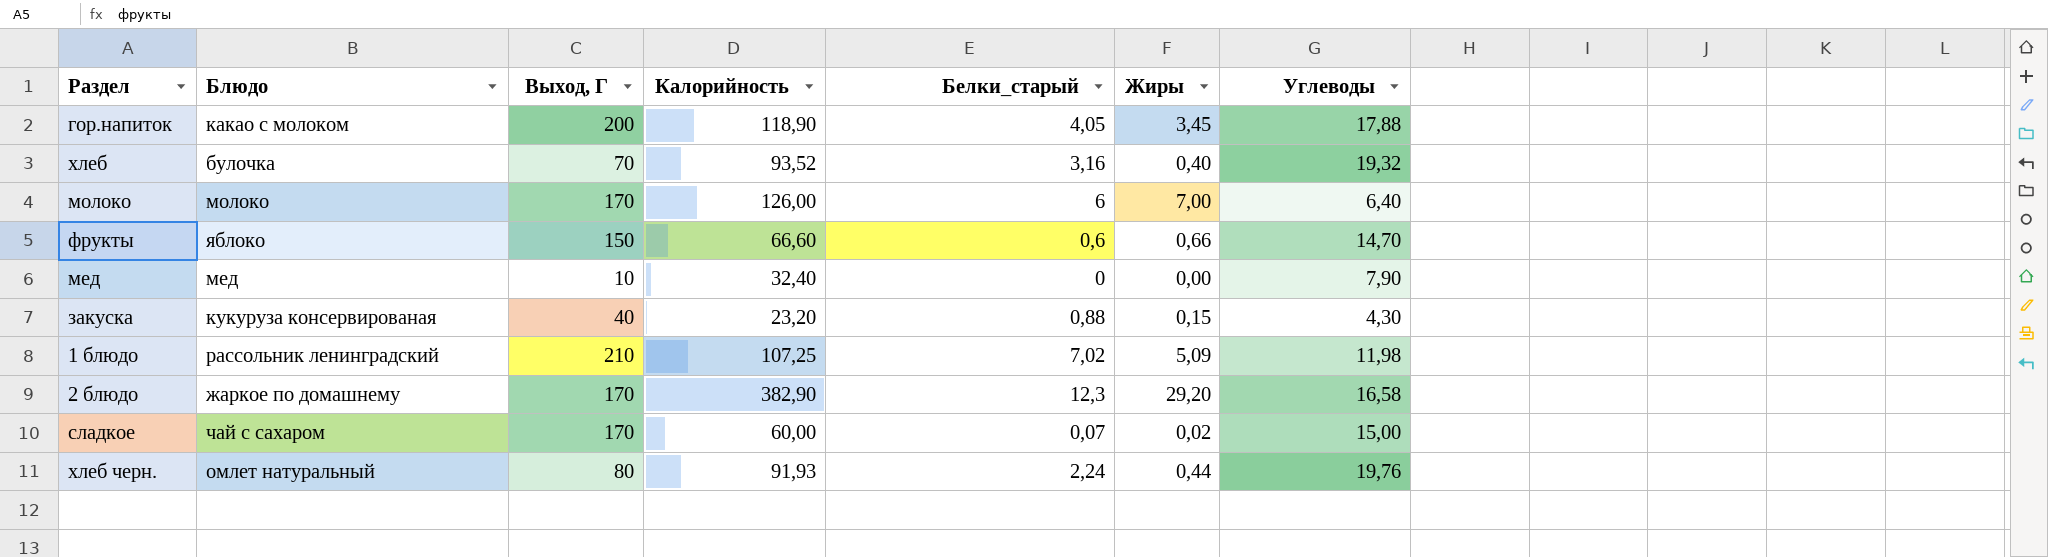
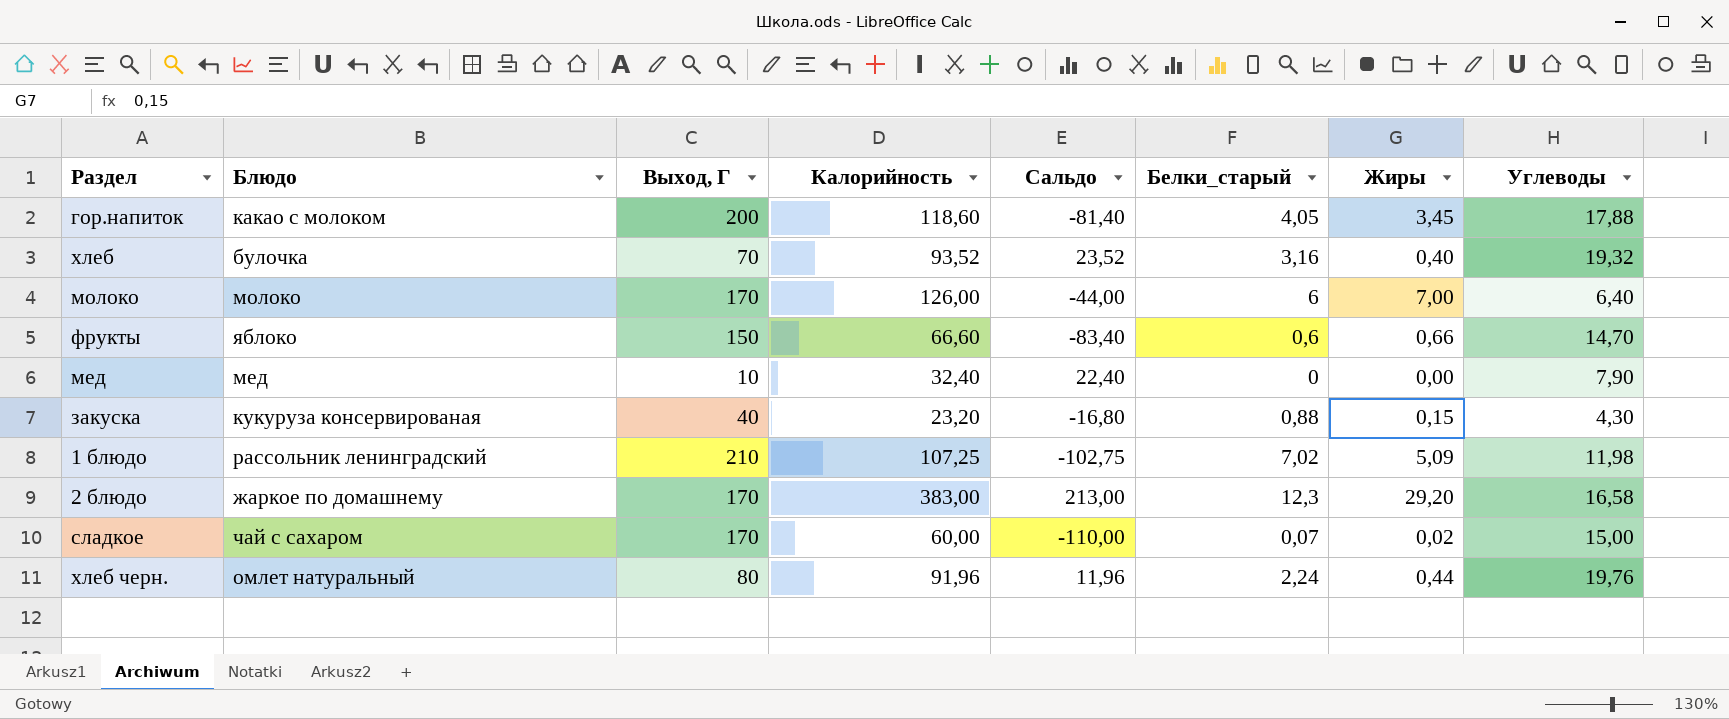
column Сальдо | formula: none -> [Калорийность] - [Выход, Г]
гор.напиток | Калорийность: 118,90 -> 118,60
2 блюдо | Калорийность: 382,90 -> 383,00
хлеб черн. | Калорийность: 91,93 -> 91,96

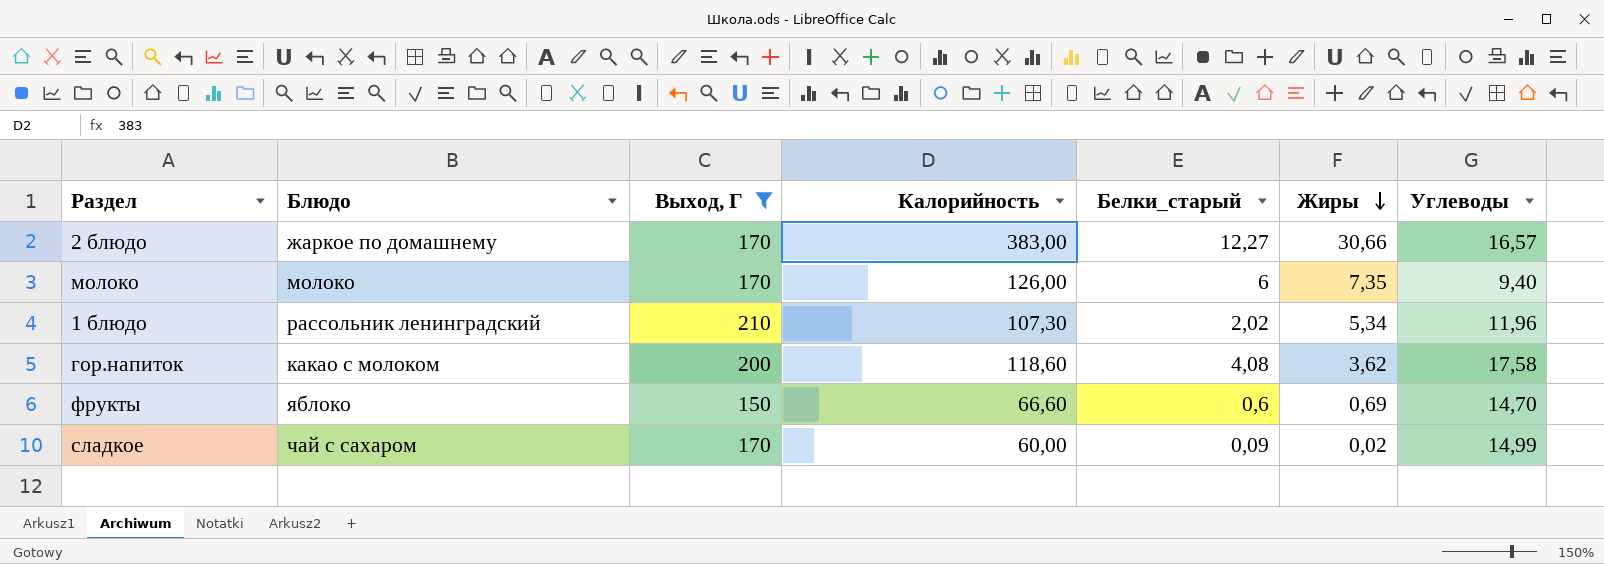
filter: none -> Выход, Г >= 150
row order: none -> Жиры descending
column Сальдо | formula: [Калорийность] - [Выход, Г] -> none
2 блюдо | Белки_старый: 12,3 -> 12,27
2 блюдо | Жиры: 29,20 -> 30,66
2 блюдо | Углеводы: 16,58 -> 16,57
молоко | Жиры: 7,00 -> 7,35
молоко | Углеводы: 6,40 -> 9,40
1 блюдо | Калорийность: 107,25 -> 107,30
1 блюдо | Белки_старый: 7,02 -> 2,02
1 блюдо | Жиры: 5,09 -> 5,34
1 блюдо | Углеводы: 11,98 -> 11,96
гор.напиток | Белки_старый: 4,05 -> 4,08
гор.напиток | Жиры: 3,45 -> 3,62
гор.напиток | Углеводы: 17,88 -> 17,58
фрукты | Жиры: 0,66 -> 0,69
сладкое | Белки_старый: 0,07 -> 0,09
сладкое | Углеводы: 15,00 -> 14,99

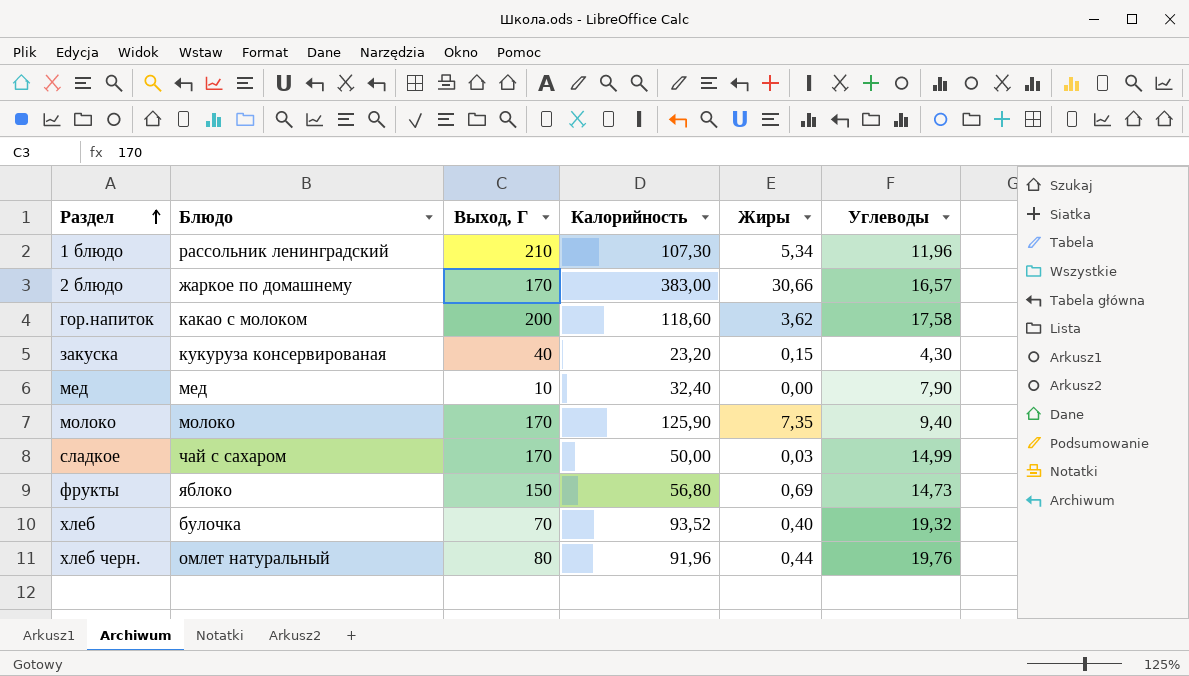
filter: Выход, Г >= 150 -> none
row order: Жиры descending -> Раздел ascending
column Белки_старый | position: 5 -> none
молоко | Калорийность: 126,00 -> 125,90
сладкое | Калорийность: 60,00 -> 50,00
сладкое | Жиры: 0,02 -> 0,03
фрукты | Калорийность: 66,60 -> 56,80
фрукты | Углеводы: 14,70 -> 14,73

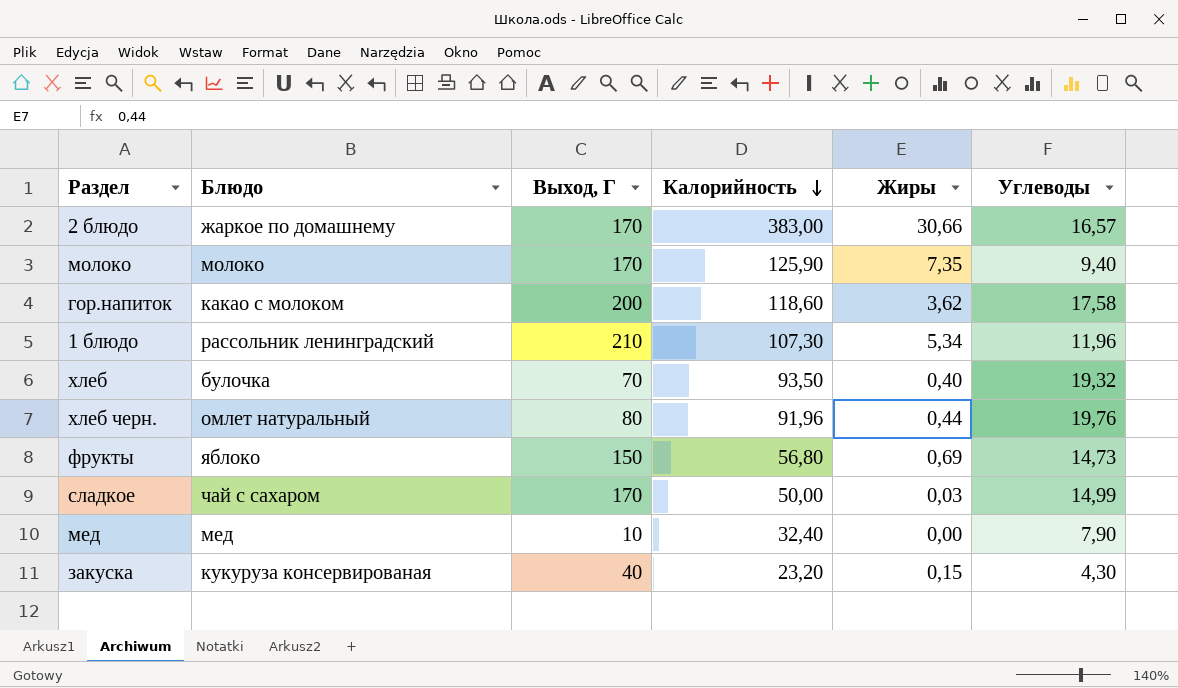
row order: Раздел ascending -> Калорийность descending
хлеб | Калорийность: 93,52 -> 93,50

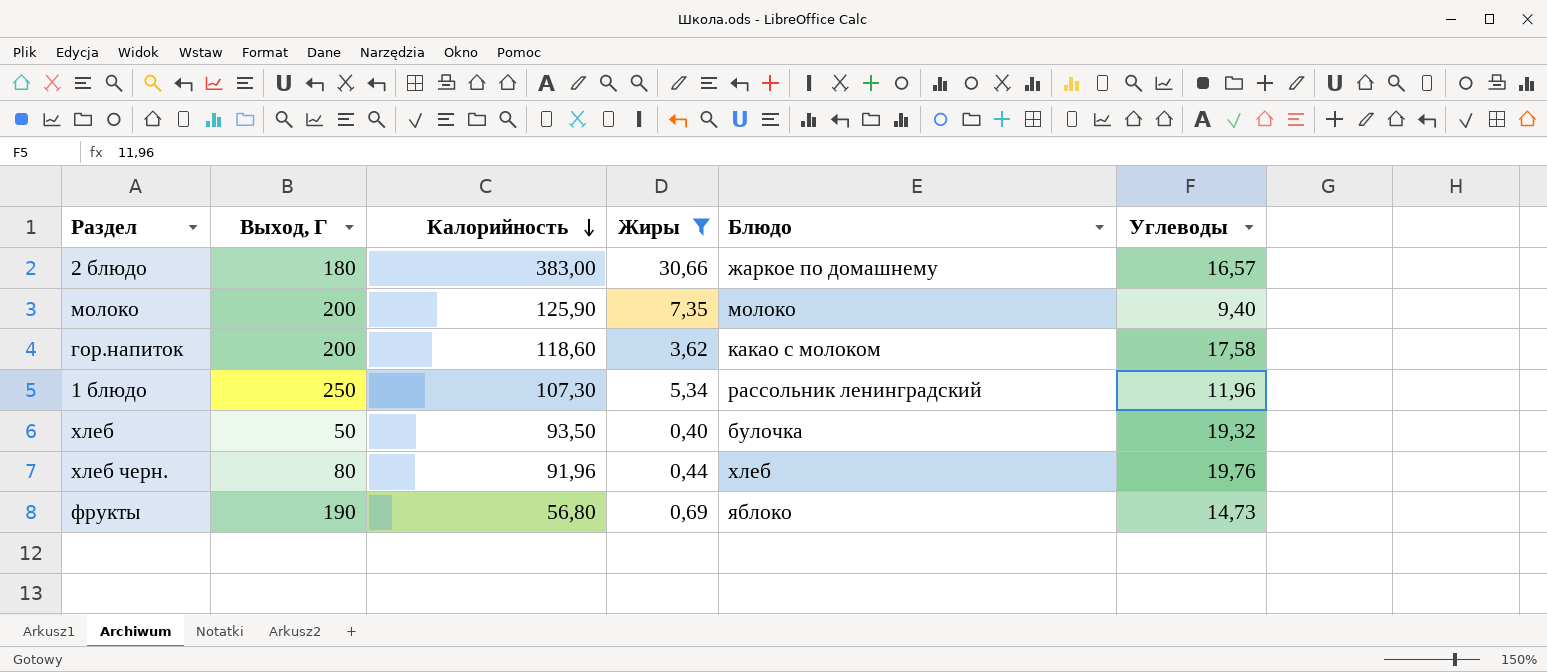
filter: none -> Жиры >= 0,40
column Блюдо | position: 2 -> 5
2 блюдо | Выход, Г: 170 -> 180
молоко | Выход, Г: 170 -> 200
1 блюдо | Выход, Г: 210 -> 250
хлеб | Выход, Г: 70 -> 50
хлеб черн. | Блюдо: омлет натуральный -> хлеб
фрукты | Выход, Г: 150 -> 190

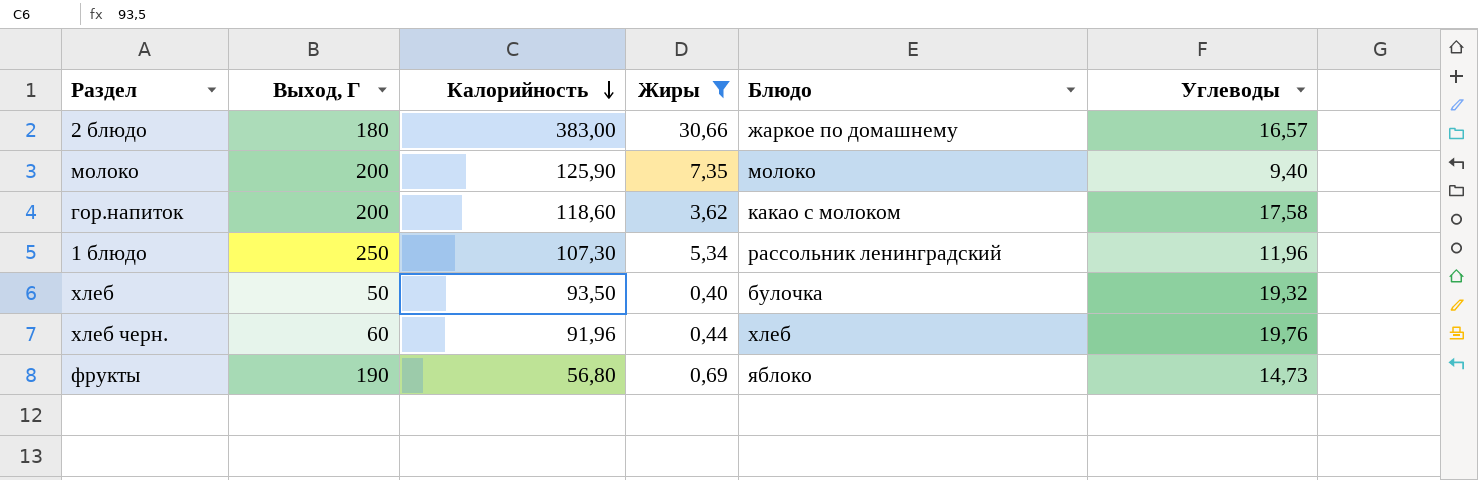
хлеб черн. | Выход, Г: 80 -> 60

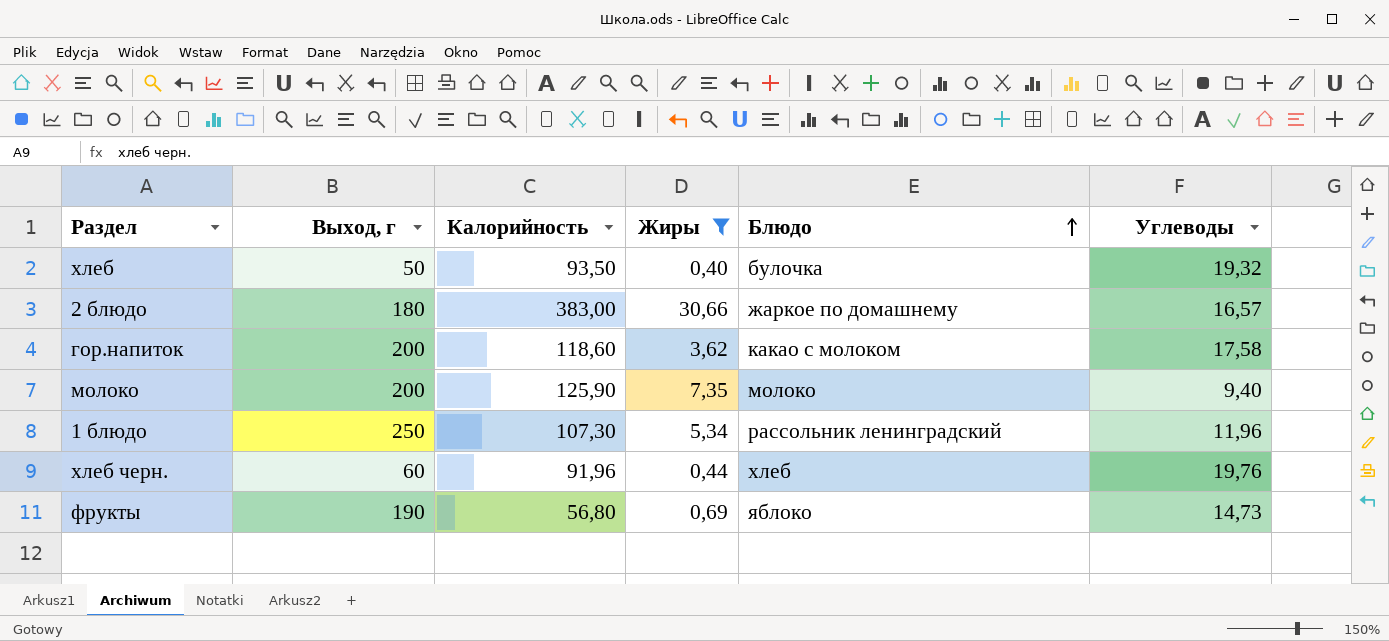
row order: Калорийность descending -> Блюдо ascending
column name: Выход, Г -> Выход, г

